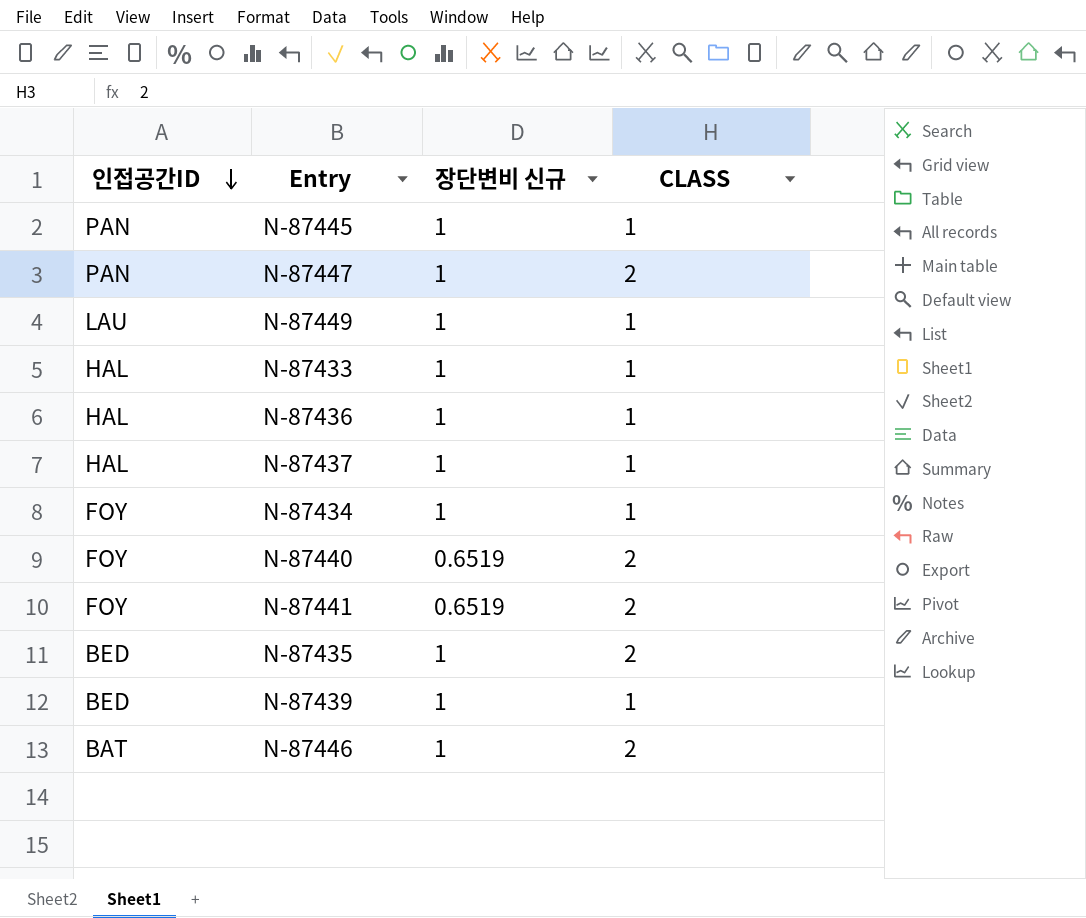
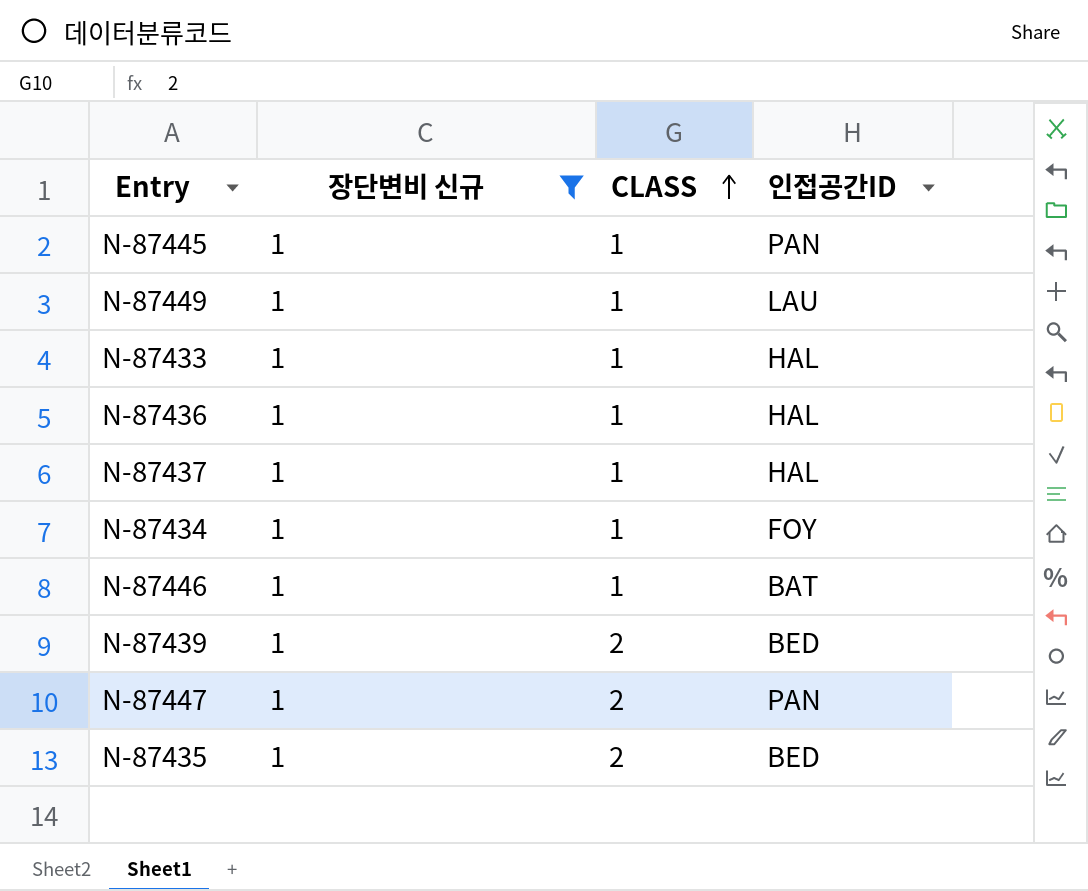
filter: none -> 장단변비 신규 = 1
row order: 인접공간ID descending -> CLASS ascending
column 인접공간ID | position: 1 -> 4
N-87446 | CLASS: 2 -> 1
N-87439 | CLASS: 1 -> 2

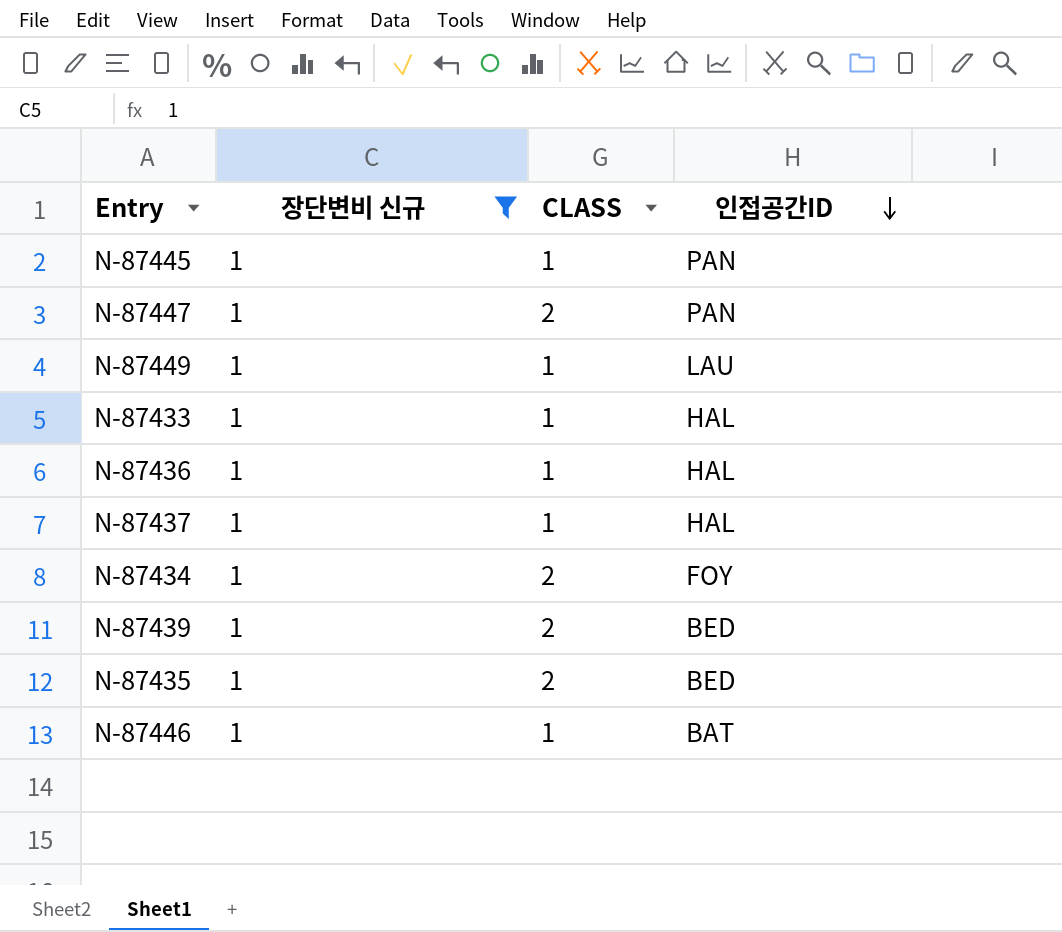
row order: CLASS ascending -> 인접공간ID descending
N-87434 | CLASS: 1 -> 2

